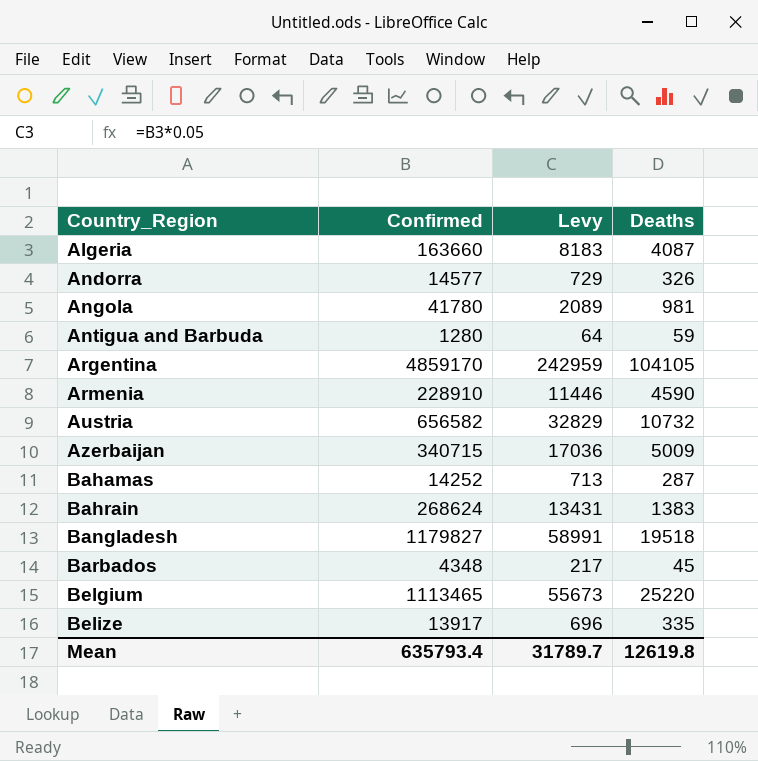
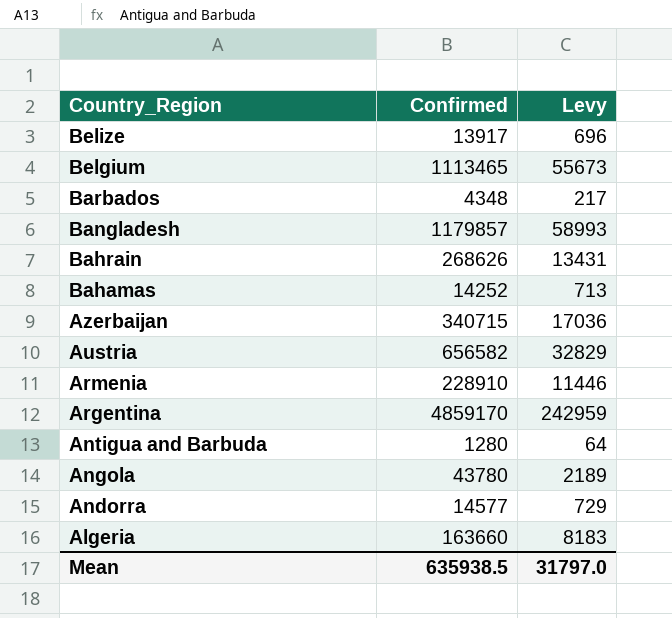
row order: Country_Region ascending -> Country_Region descending
column Deaths | position: 4 -> none
Bangladesh | Confirmed: 1179827 -> 1179857
Bangladesh | Levy: 58991 -> 58993
Bahrain | Confirmed: 268624 -> 268626
Angola | Confirmed: 41780 -> 43780
Angola | Levy: 2089 -> 2189
Mean | Confirmed: 635793.4 -> 635938.5
Mean | Levy: 31789.7 -> 31797.0

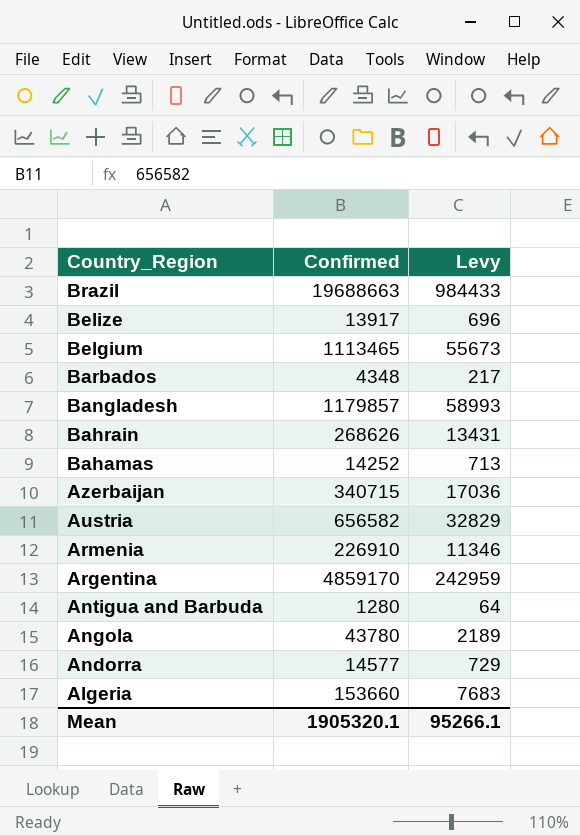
row Brazil: none -> 19688663 | 984433
Armenia | Confirmed: 228910 -> 226910
Armenia | Levy: 11446 -> 11346
Algeria | Confirmed: 163660 -> 153660
Algeria | Levy: 8183 -> 7683
Mean | Confirmed: 635938.5 -> 1905320.1
Mean | Levy: 31797.0 -> 95266.1

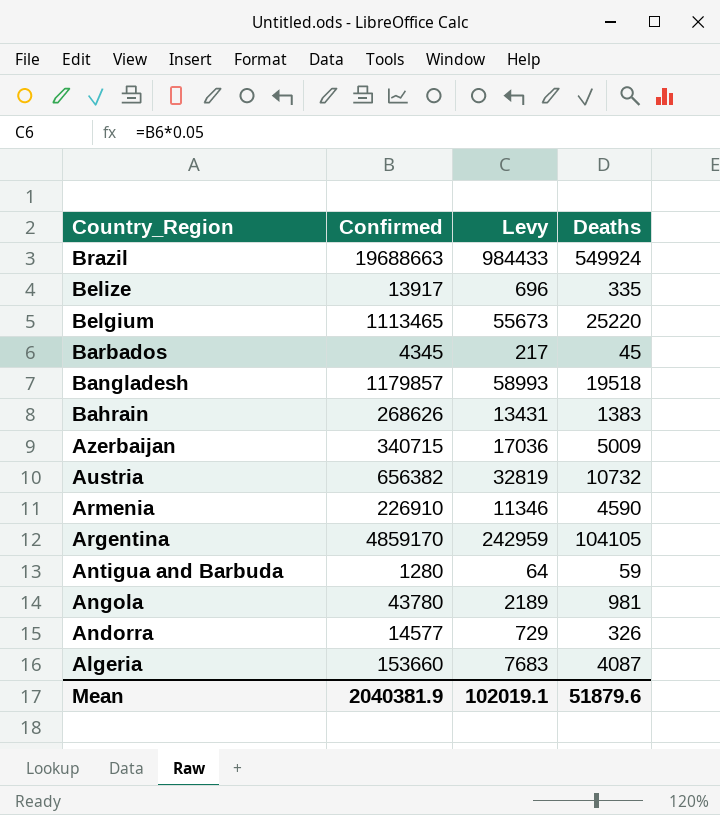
column Deaths | position: none -> 4
row Bahamas: 14252 | 713 -> none
Barbados | Confirmed: 4348 -> 4345
Austria | Confirmed: 656582 -> 656382
Austria | Levy: 32829 -> 32819
Mean | Confirmed: 1905320.1 -> 2040381.9
Mean | Levy: 95266.1 -> 102019.1

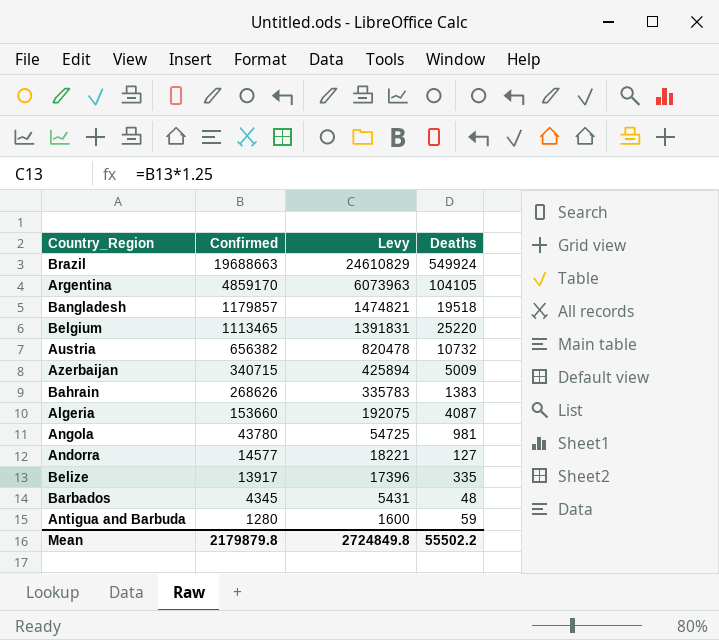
row order: Country_Region descending -> Confirmed descending
column Levy | formula: [Confirmed] * 0.05 -> [Confirmed] * 1.25
row Armenia: 226910 | 11346 | 4590 -> none
Andorra | Deaths: 326 -> 127
Barbados | Deaths: 45 -> 48
Mean | Confirmed: 2040381.9 -> 2179879.8
Mean | Levy: 102019.1 -> 2724849.8
Mean | Deaths: 51879.6 -> 55502.2

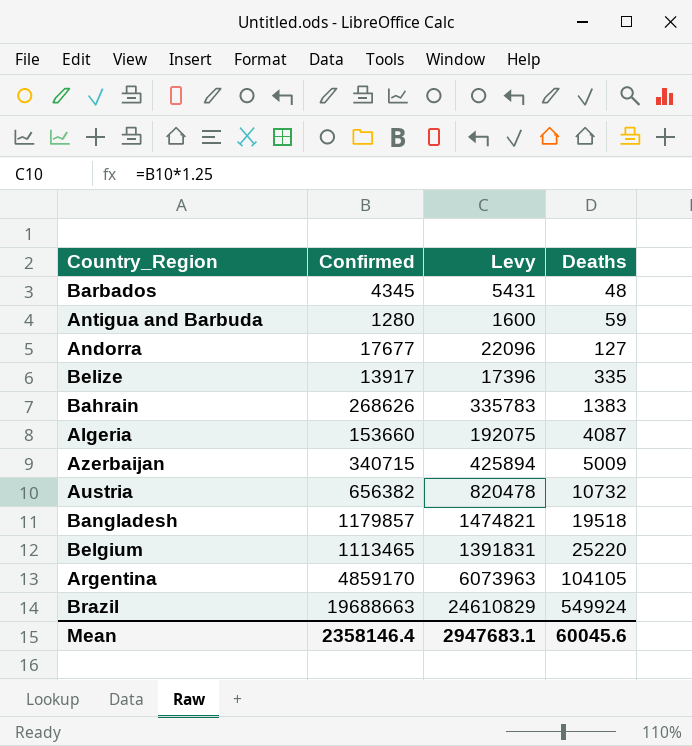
row order: Confirmed descending -> Deaths ascending
row Angola: 43780 | 54725 | 981 -> none
Andorra | Confirmed: 14577 -> 17677
Andorra | Levy: 18221 -> 22096
Mean | Confirmed: 2179879.8 -> 2358146.4
Mean | Levy: 2724849.8 -> 2947683.1
Mean | Deaths: 55502.2 -> 60045.6

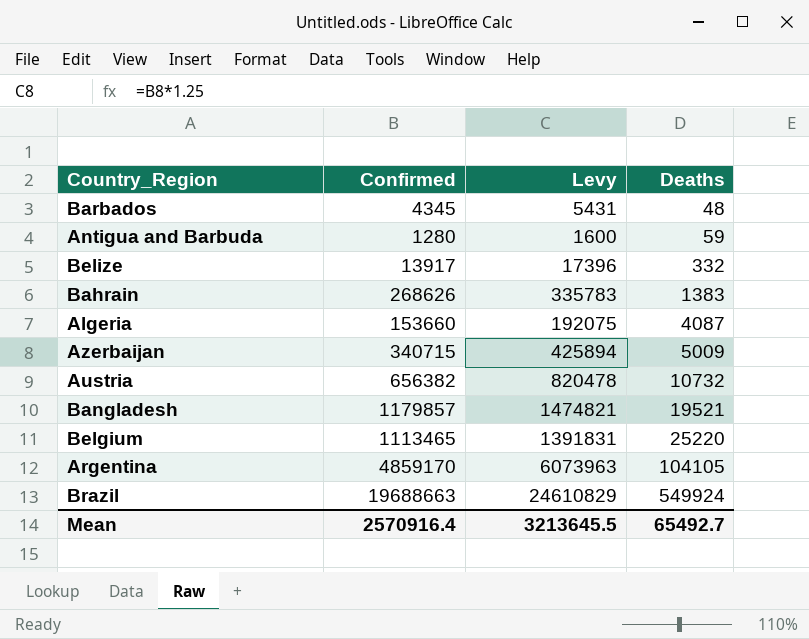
row Andorra: 17677 | 22096 | 127 -> none
Belize | Deaths: 335 -> 332
Bangladesh | Deaths: 19518 -> 19521
Mean | Confirmed: 2358146.4 -> 2570916.4
Mean | Levy: 2947683.1 -> 3213645.5
Mean | Deaths: 60045.6 -> 65492.7

